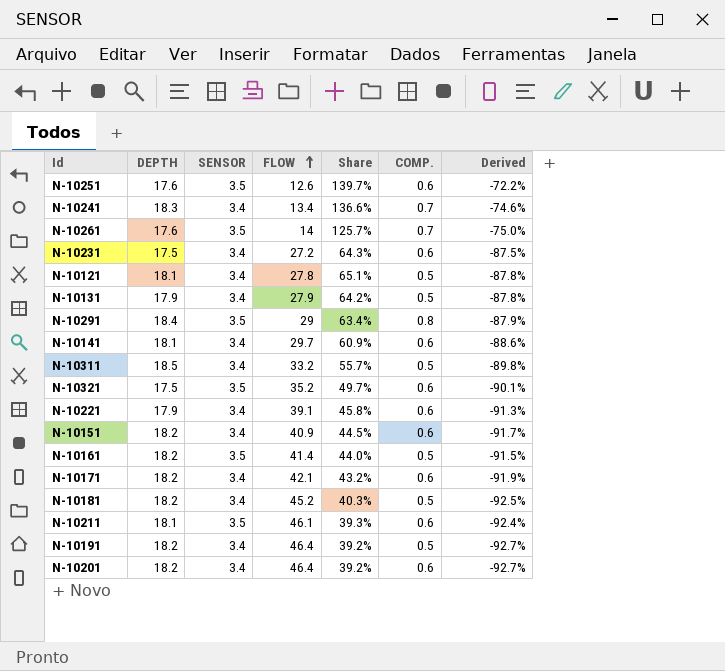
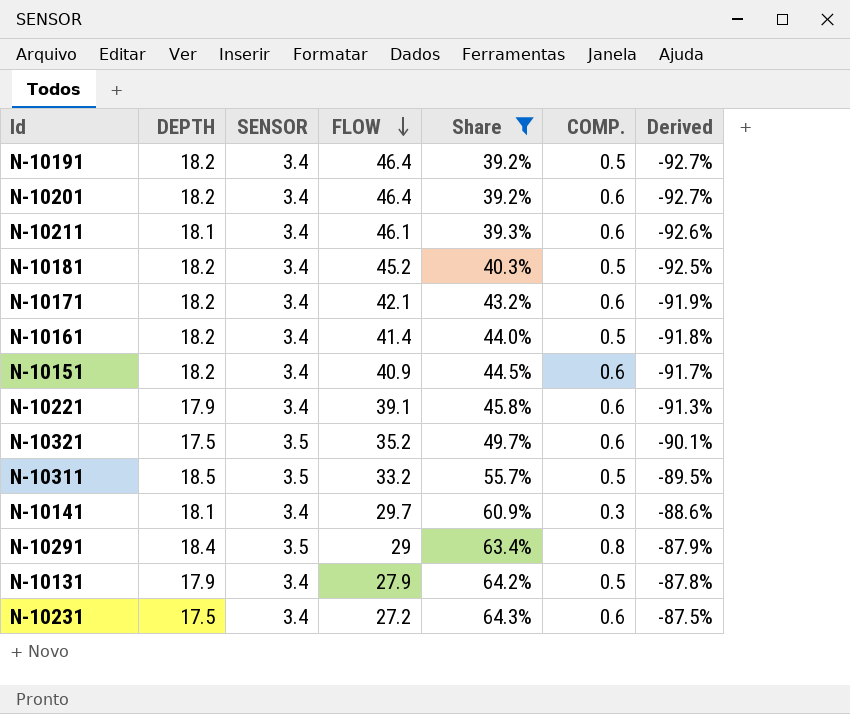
filter: none -> Share <= 64.3%
row order: FLOW ascending -> FLOW descending
N-10211 | SENSOR: 3.5 -> 3.4
N-10211 | Derived: -92.4% -> -92.6%
N-10161 | SENSOR: 3.5 -> 3.4
N-10161 | Derived: -91.5% -> -91.8%
N-10311 | SENSOR: 3.4 -> 3.5
N-10311 | Derived: -89.8% -> -89.5%
N-10141 | COMP.: 0.6 -> 0.3

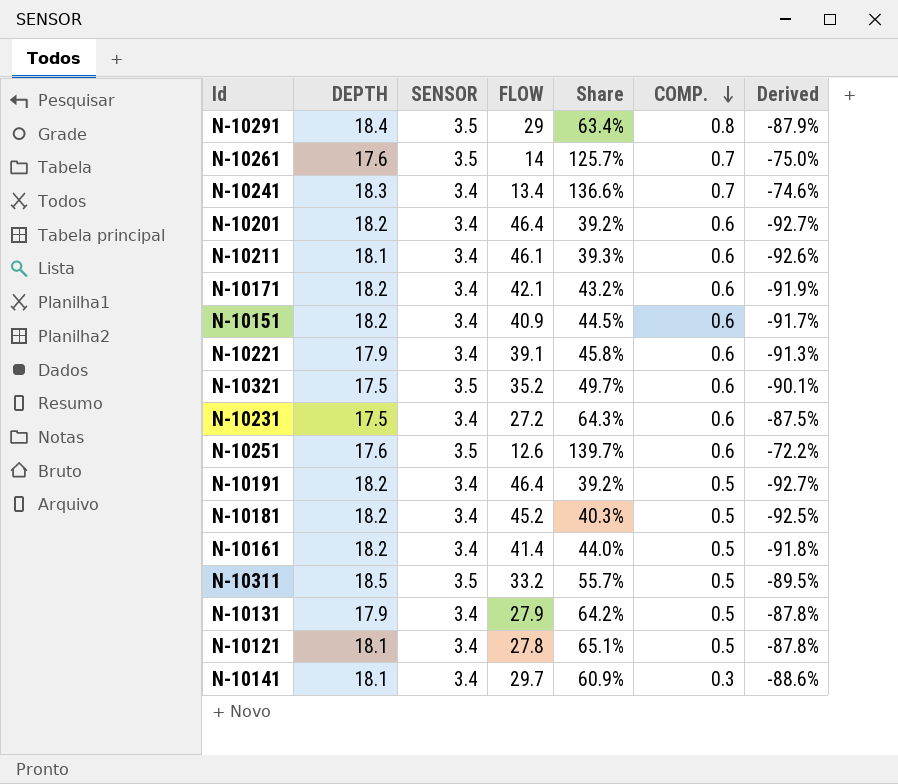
filter: Share <= 64.3% -> none
row order: FLOW descending -> COMP. descending

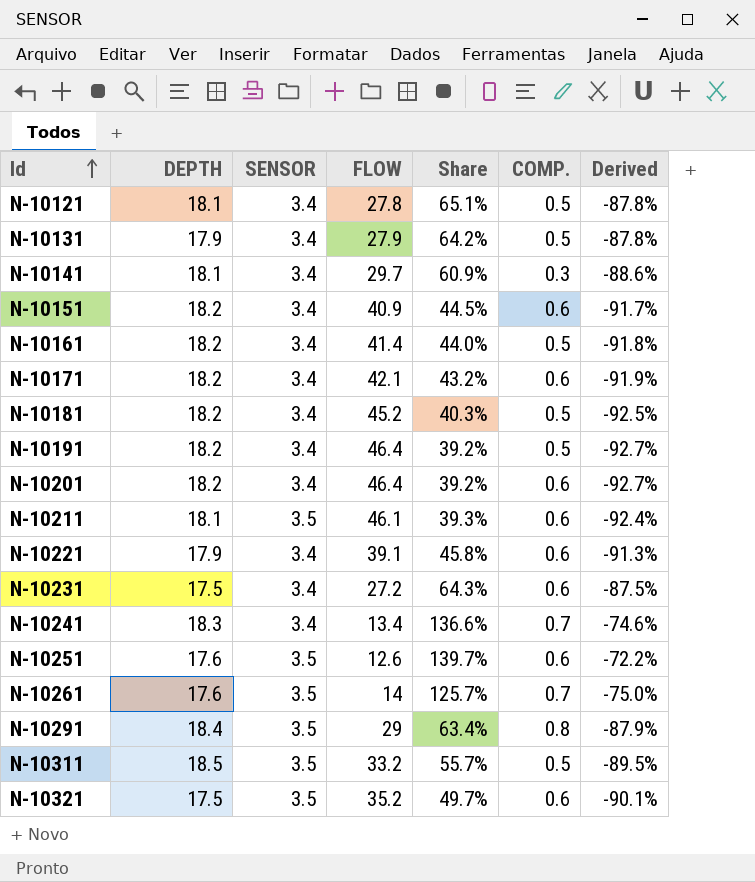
row order: COMP. descending -> Id ascending
N-10211 | SENSOR: 3.4 -> 3.5
N-10211 | Derived: -92.6% -> -92.4%

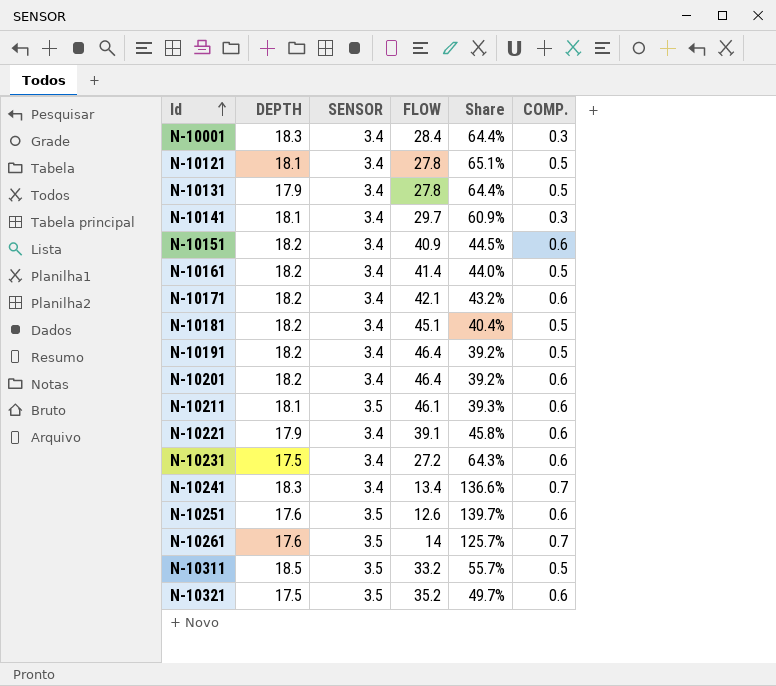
column Derived | formula: ([SENSOR] - [FLOW]) / [FLOW] -> none
row N-10291: 18.4 | 3.5 | 29 | 63.4% | 0.8 | -87.9% -> none
row N-10001: none -> 18.3 | 3.4 | 28.4 | 64.4% | 0.3
N-10131 | FLOW: 27.9 -> 27.8
N-10131 | Share: 64.2% -> 64.4%
N-10181 | FLOW: 45.2 -> 45.1
N-10181 | Share: 40.3% -> 40.4%

